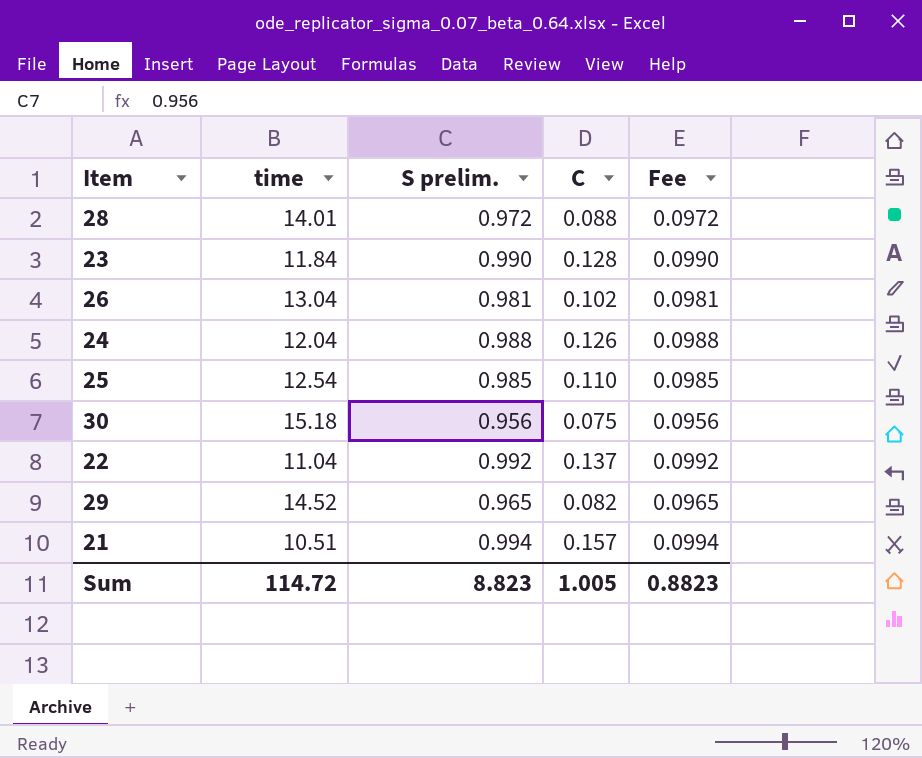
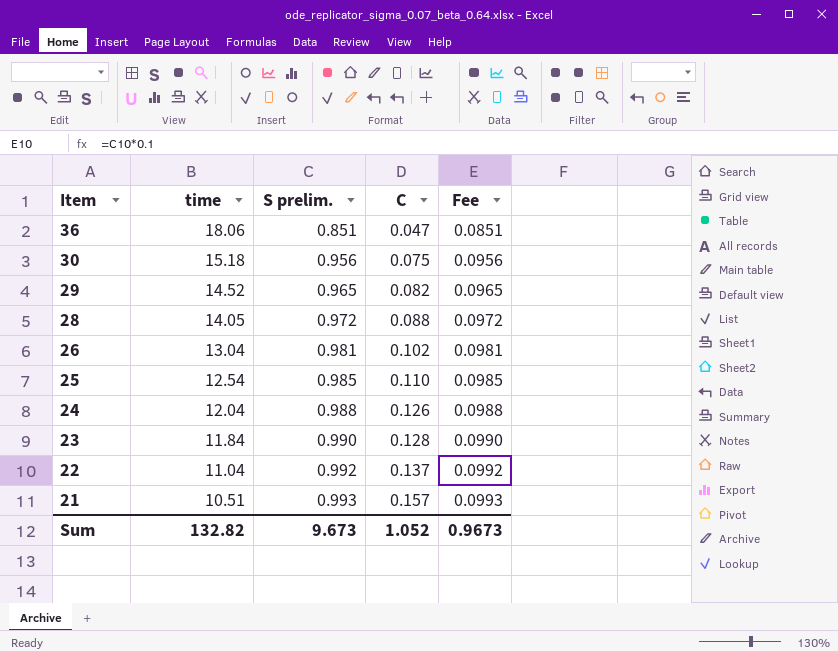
row order: none -> Item descending
row 36: none -> 18.06 | 0.851 | 0.047 | 0.0851
28 | time: 14.01 -> 14.05
21 | S prelim.: 0.994 -> 0.993
21 | Fee: 0.0994 -> 0.0993
Sum | time: 114.72 -> 132.82
Sum | S prelim.: 8.823 -> 9.673
Sum | C: 1.005 -> 1.052
Sum | Fee: 0.8823 -> 0.9673

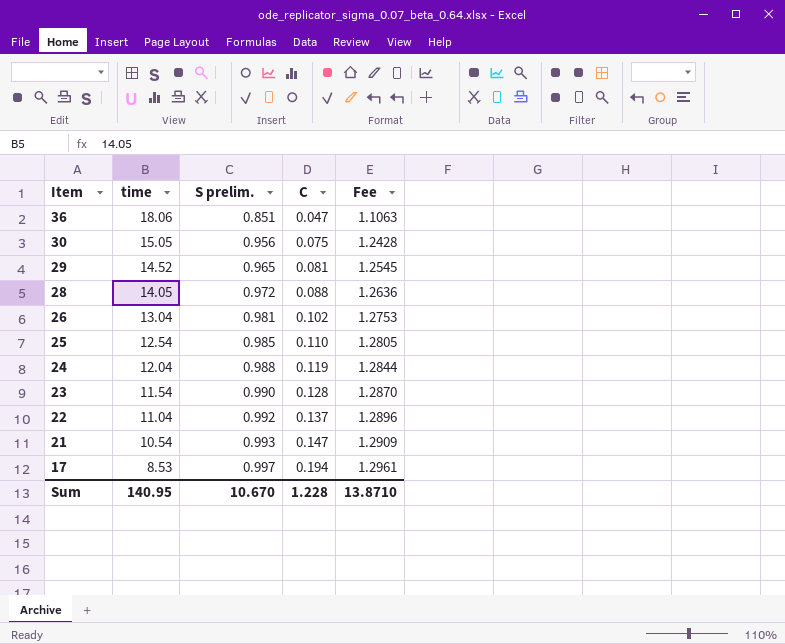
column Fee | formula: [S prelim.] * 0.1 -> [S prelim.] * 1.3
30 | time: 15.18 -> 15.05
29 | C: 0.082 -> 0.081
24 | C: 0.126 -> 0.119
23 | time: 11.84 -> 11.54
21 | time: 10.51 -> 10.54
21 | C: 0.157 -> 0.147
row 17: none -> 8.53 | 0.997 | 0.194 | 1.2961
Sum | time: 132.82 -> 140.95
Sum | S prelim.: 9.673 -> 10.670
Sum | C: 1.052 -> 1.228
Sum | Fee: 0.9673 -> 13.8710

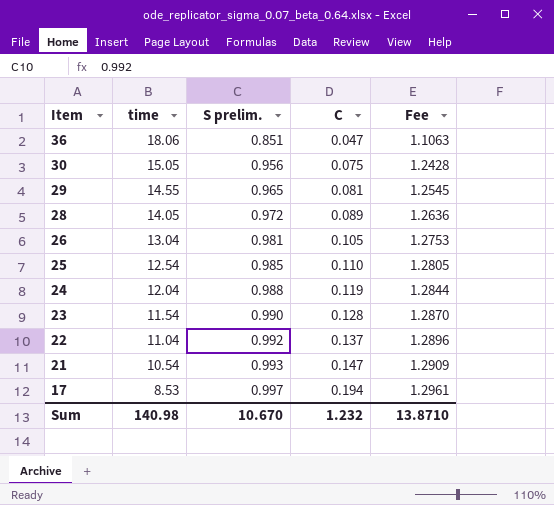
29 | time: 14.52 -> 14.55
28 | C: 0.088 -> 0.089
26 | C: 0.102 -> 0.105
Sum | time: 140.95 -> 140.98
Sum | C: 1.228 -> 1.232

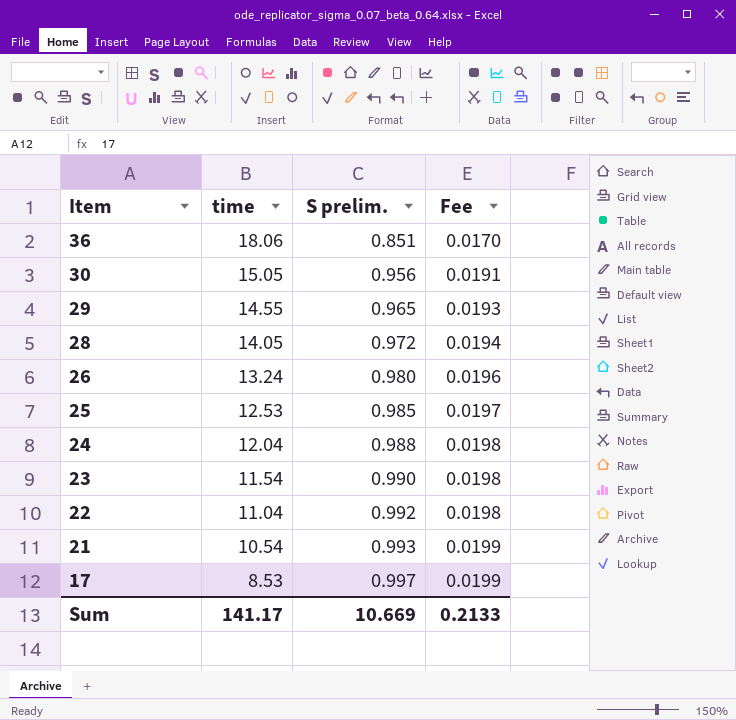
column C | position: 4 -> none
column Fee | formula: [S prelim.] * 1.3 -> [S prelim.] * 0.02
26 | time: 13.04 -> 13.24
26 | S prelim.: 0.981 -> 0.980
25 | time: 12.54 -> 12.53
Sum | time: 140.98 -> 141.17
Sum | S prelim.: 10.670 -> 10.669
Sum | Fee: 13.8710 -> 0.2133

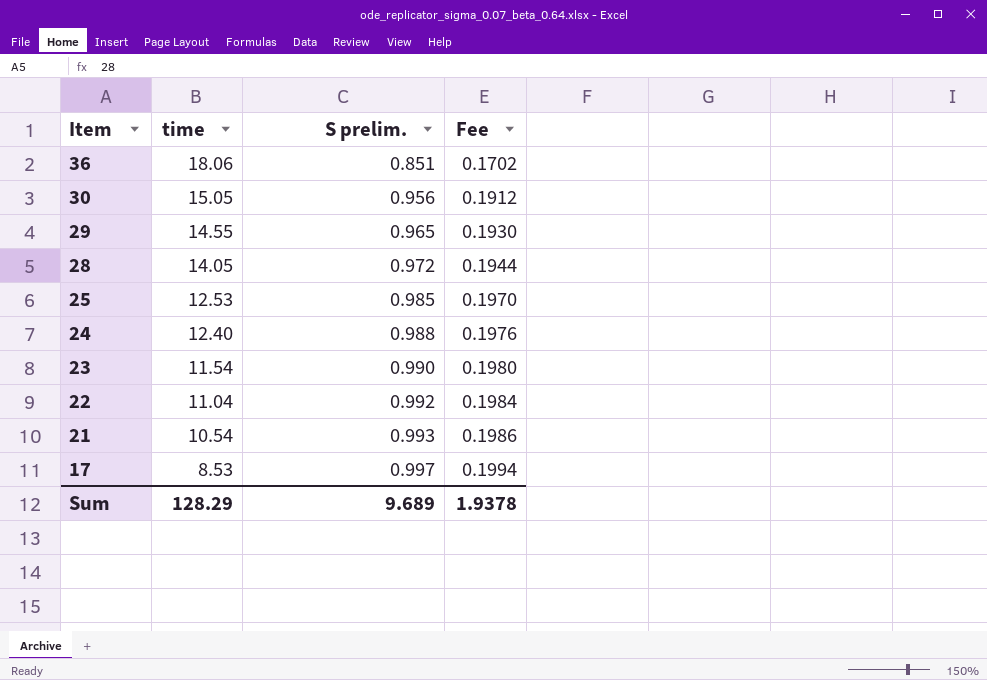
column Fee | formula: [S prelim.] * 0.02 -> [S prelim.] * 0.2
row 26: 13.24 | 0.980 | 0.0196 -> none
24 | time: 12.04 -> 12.40
Sum | time: 141.17 -> 128.29
Sum | S prelim.: 10.669 -> 9.689
Sum | Fee: 0.2133 -> 1.9378

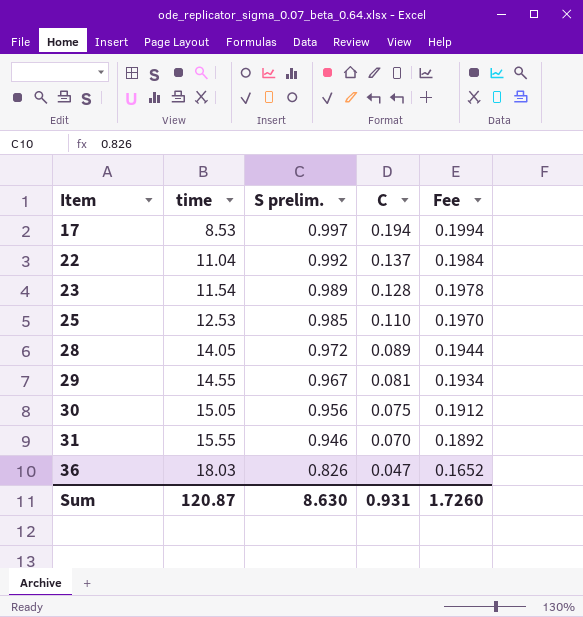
row order: Item descending -> Item ascending
column C | position: none -> 4
row 24: 12.40 | 0.988 | 0.1976 -> none
row 21: 10.54 | 0.993 | 0.1986 -> none
23 | S prelim.: 0.990 -> 0.989
23 | Fee: 0.1980 -> 0.1978
29 | S prelim.: 0.965 -> 0.967
29 | Fee: 0.1930 -> 0.1934
row 31: none -> 15.55 | 0.946 | 0.070 | 0.1892
36 | time: 18.06 -> 18.03
36 | S prelim.: 0.851 -> 0.826
36 | Fee: 0.1702 -> 0.1652
Sum | time: 128.29 -> 120.87
Sum | S prelim.: 9.689 -> 8.630
Sum | Fee: 1.9378 -> 1.7260

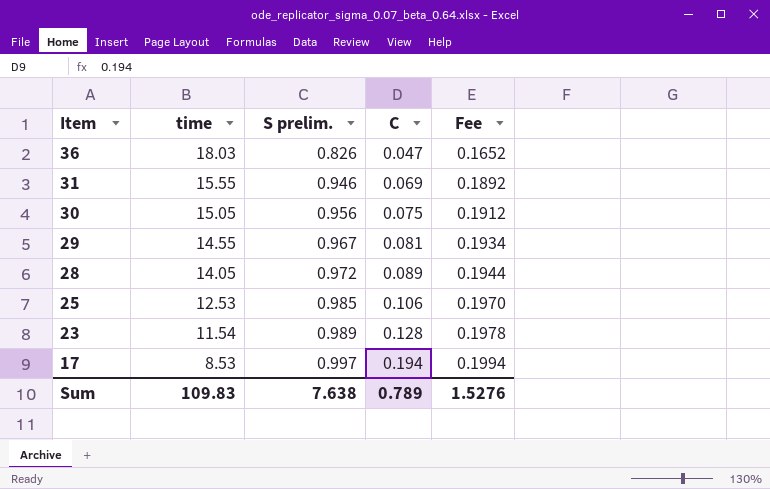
row order: Item ascending -> Item descending
row 22: 11.04 | 0.992 | 0.137 | 0.1984 -> none
31 | C: 0.070 -> 0.069
25 | C: 0.110 -> 0.106
Sum | time: 120.87 -> 109.83
Sum | S prelim.: 8.630 -> 7.638
Sum | C: 0.931 -> 0.789
Sum | Fee: 1.7260 -> 1.5276

